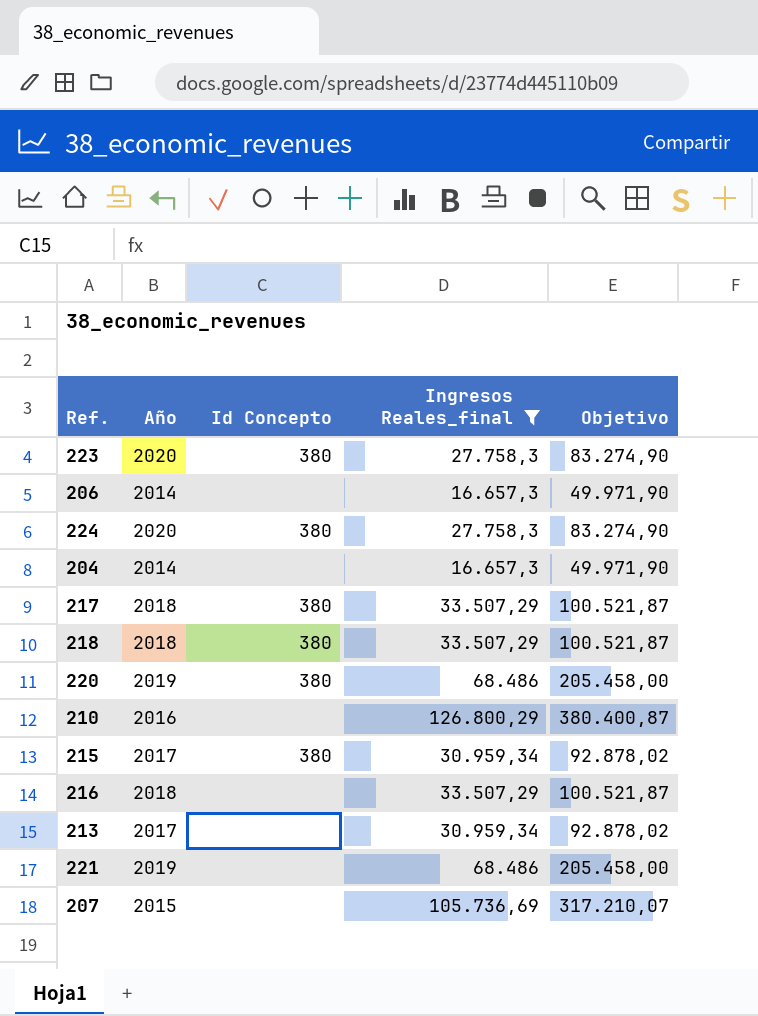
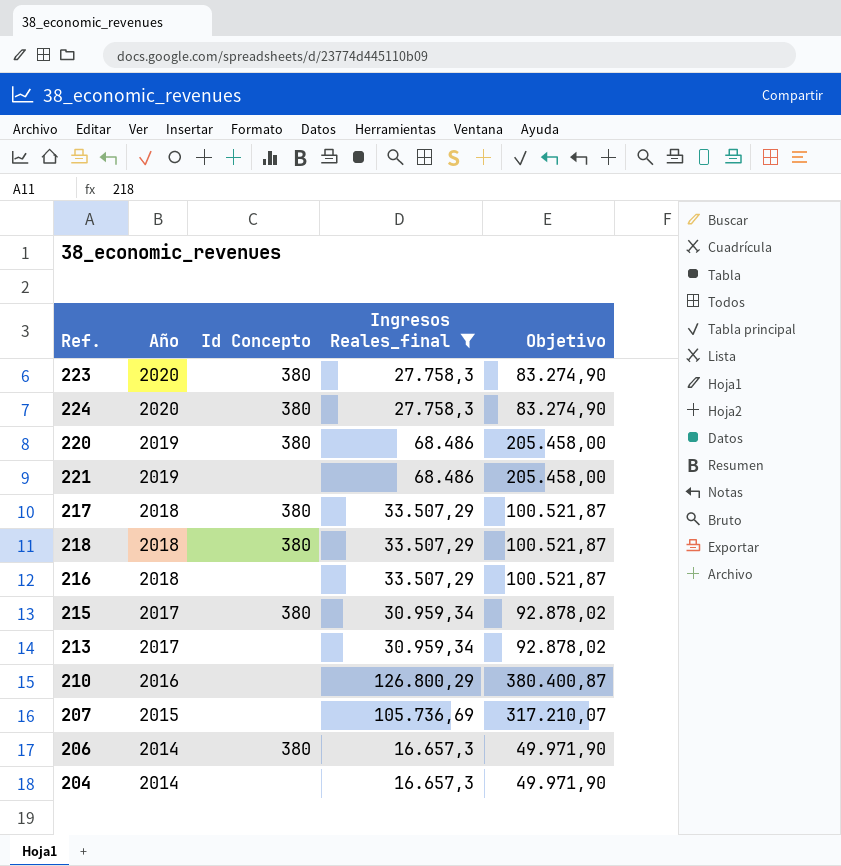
row order: none -> Año descending
206 | Id Concepto: none -> 380

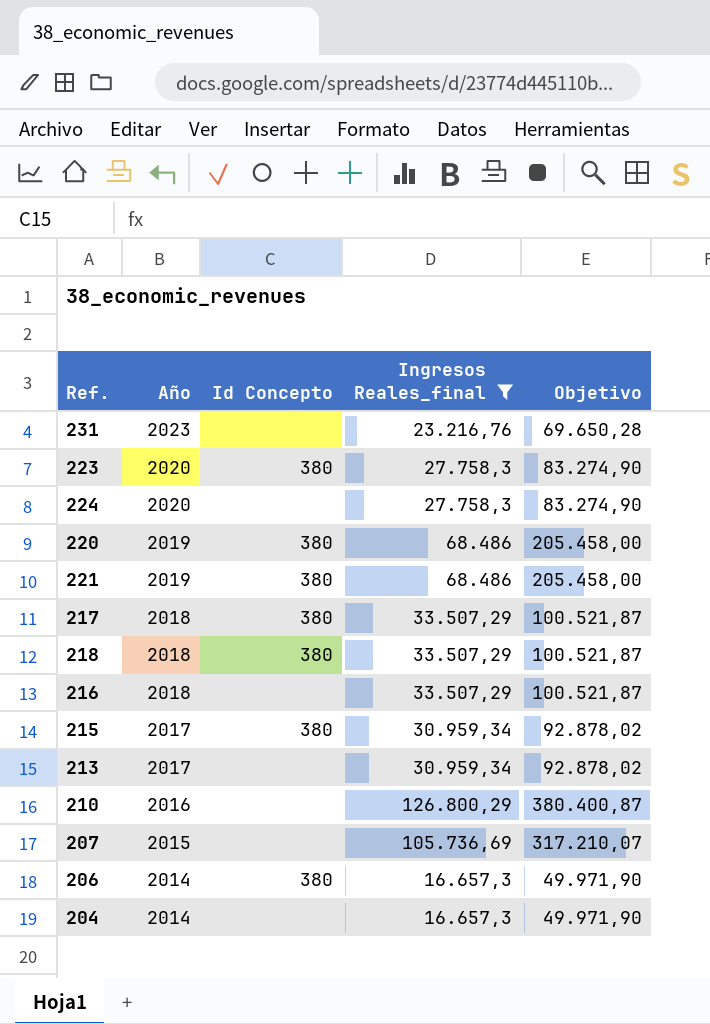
row 231: none -> 2023 | none | 23.216,76 | 69.650,28
224 | Id Concepto: 380 -> none
221 | Id Concepto: none -> 380

